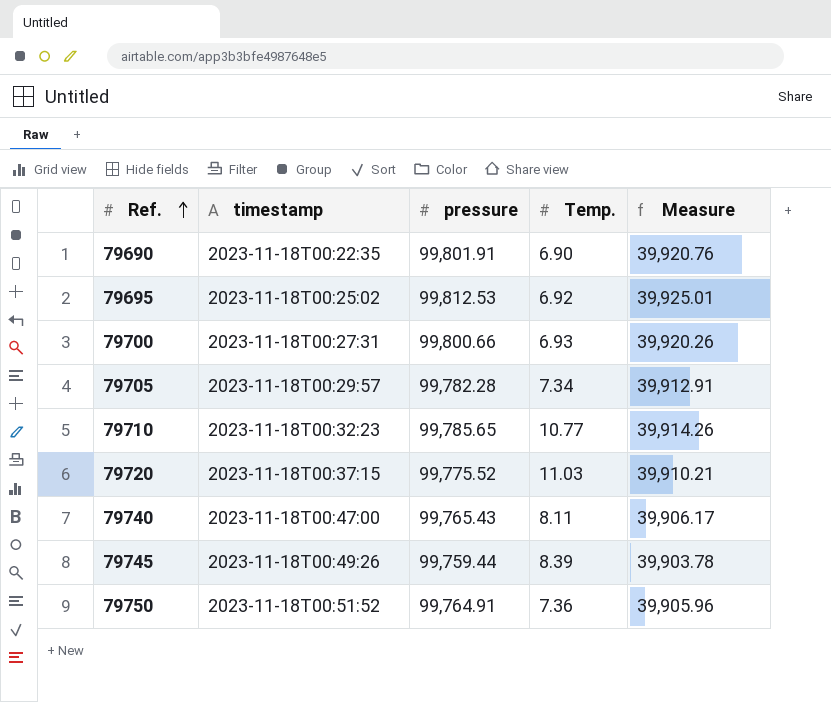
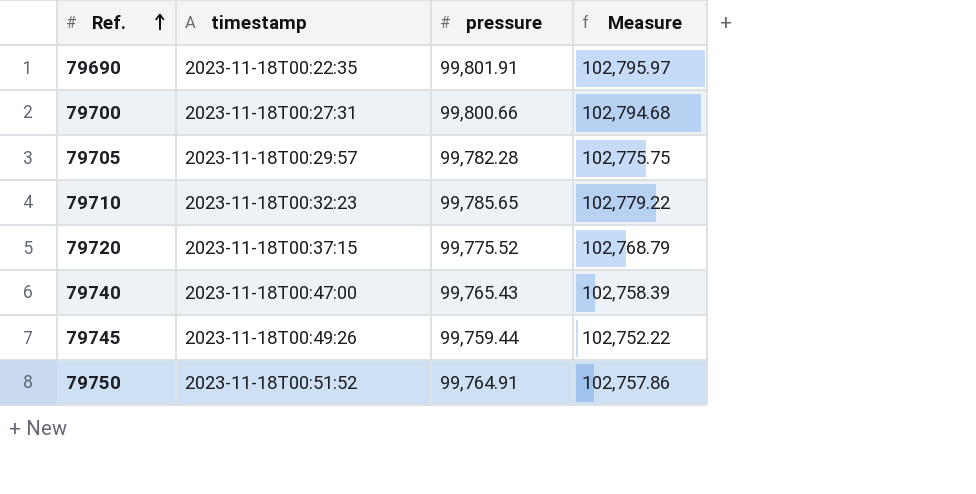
column Temp. | position: 4 -> none
column Measure | formula: [pressure] * 0.4 -> [pressure] * 1.03
row 79695: 2023-11-18T00:25:02 | 99,812.53 | 6.92 | 39,925.01 -> none

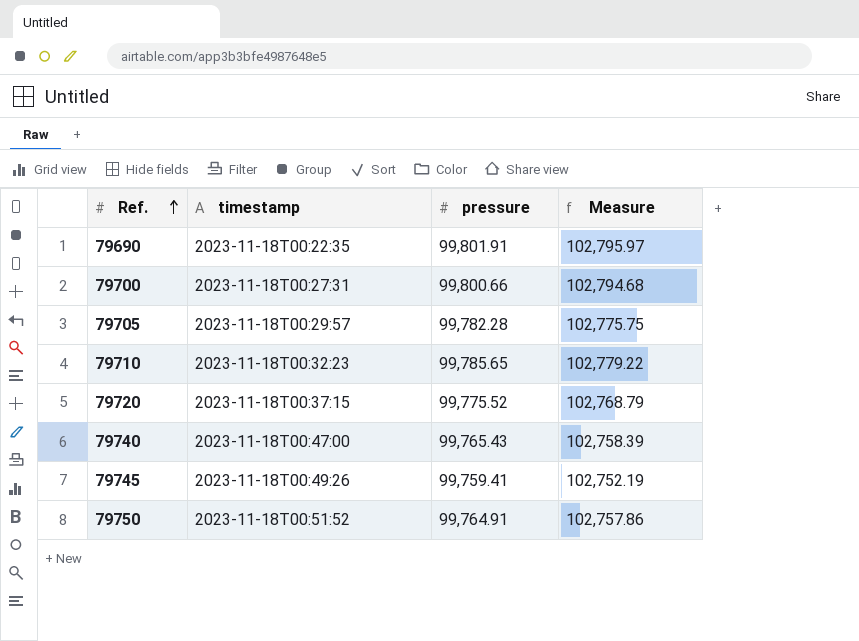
79745 | pressure: 99,759.44 -> 99,759.41
79745 | Measure: 102,752.22 -> 102,752.19

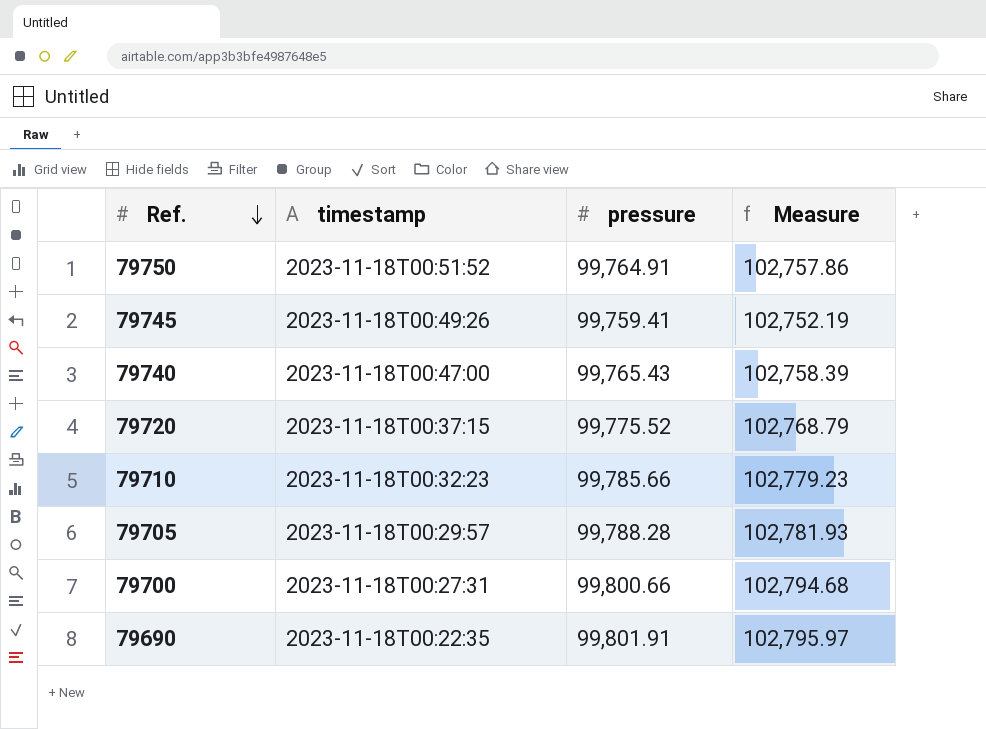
row order: Ref. ascending -> Ref. descending
79710 | pressure: 99,785.65 -> 99,785.66
79710 | Measure: 102,779.22 -> 102,779.23
79705 | pressure: 99,782.28 -> 99,788.28
79705 | Measure: 102,775.75 -> 102,781.93

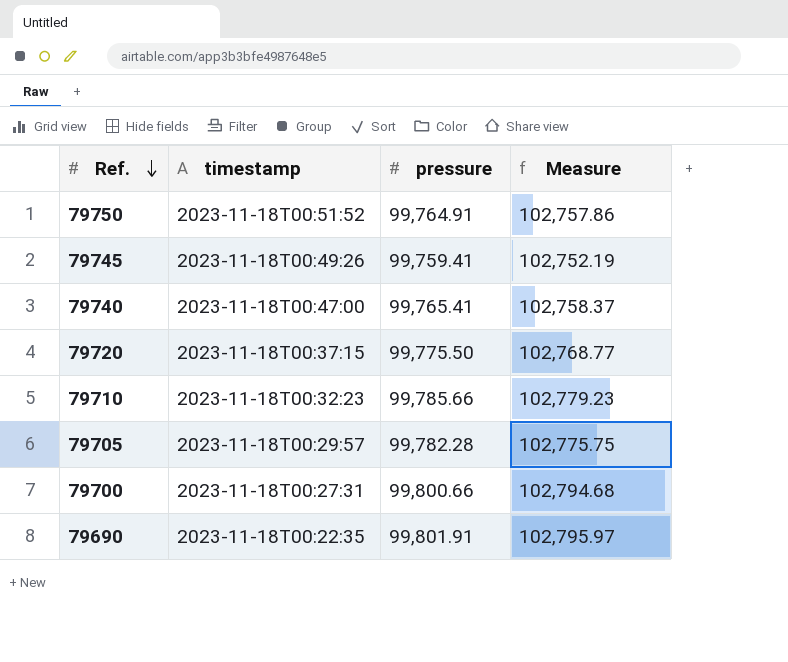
79740 | pressure: 99,765.43 -> 99,765.41
79740 | Measure: 102,758.39 -> 102,758.37
79720 | pressure: 99,775.52 -> 99,775.50
79720 | Measure: 102,768.79 -> 102,768.77
79705 | pressure: 99,788.28 -> 99,782.28
79705 | Measure: 102,781.93 -> 102,775.75

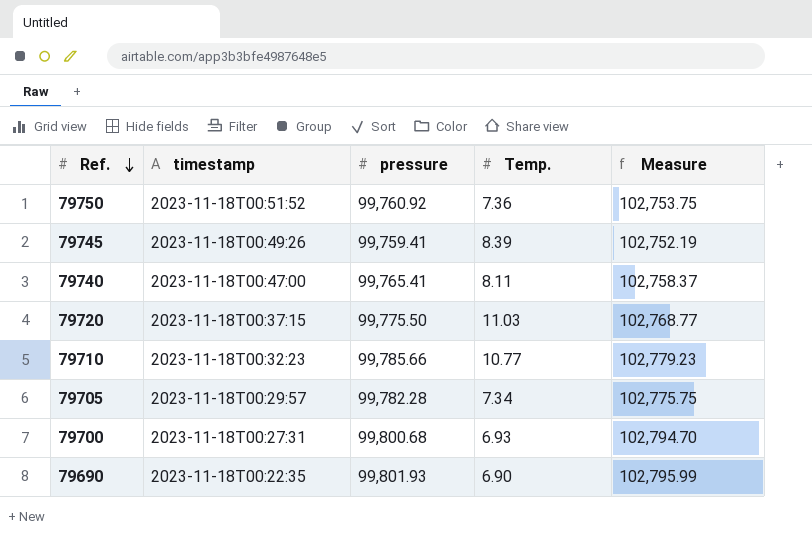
column Temp. | position: none -> 4
79750 | pressure: 99,764.91 -> 99,760.92
79750 | Measure: 102,757.86 -> 102,753.75
79700 | pressure: 99,800.66 -> 99,800.68
79700 | Measure: 102,794.68 -> 102,794.70
79690 | pressure: 99,801.91 -> 99,801.93
79690 | Measure: 102,795.97 -> 102,795.99

